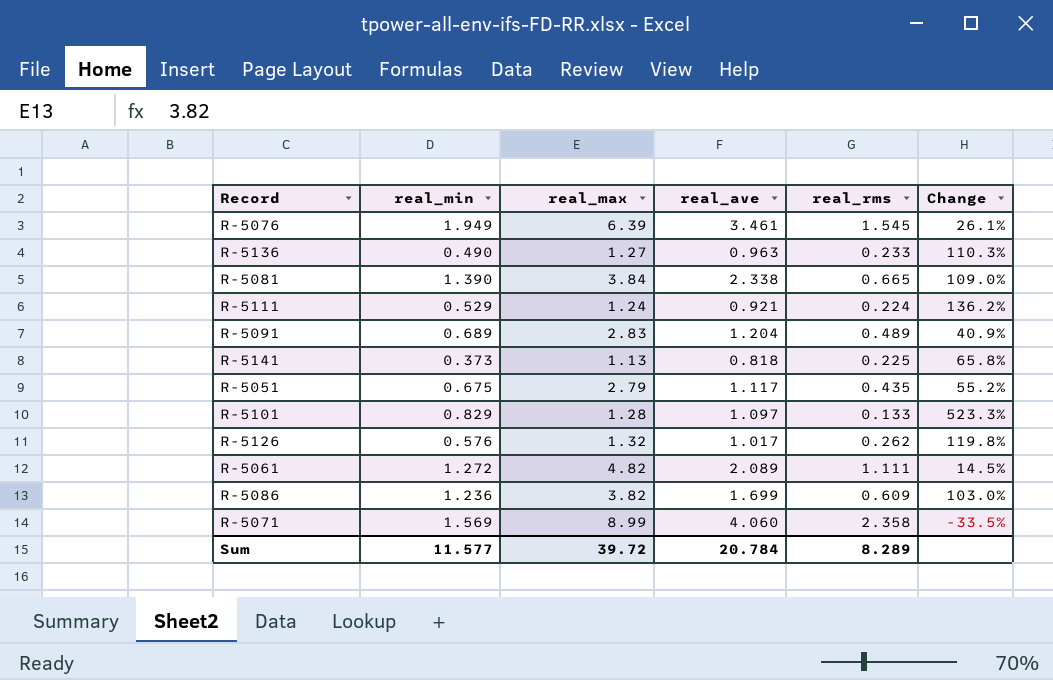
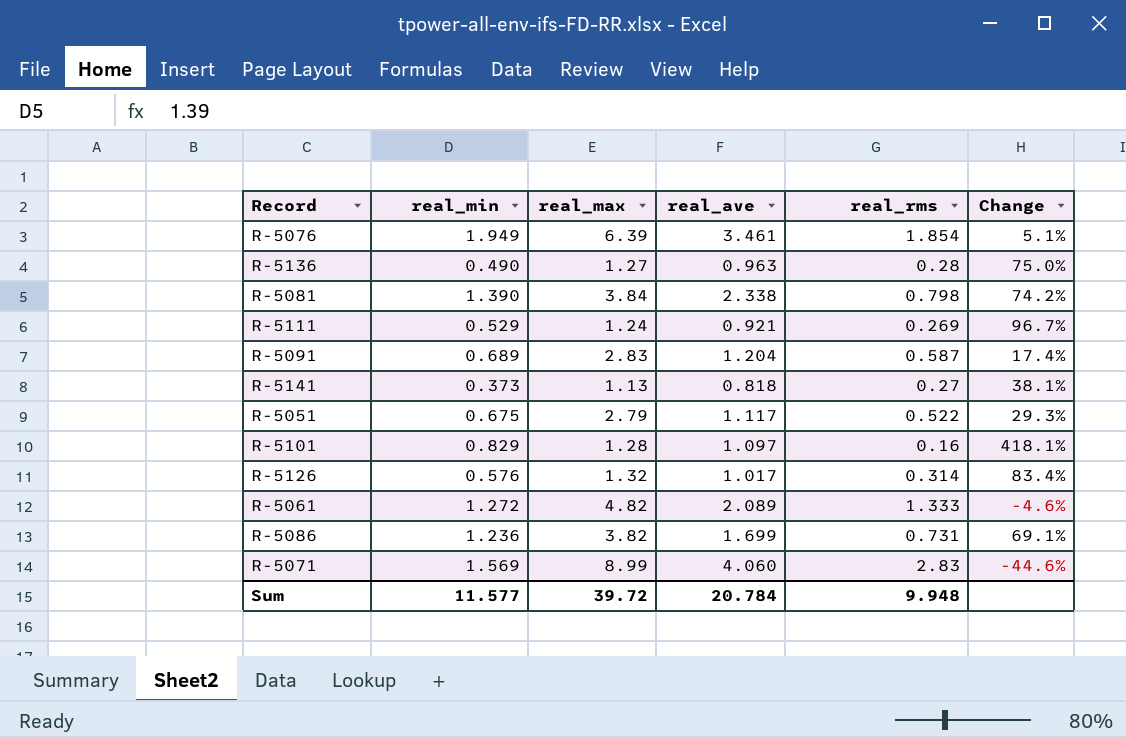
R-5076 | real_rms: 1.545 -> 1.854
R-5076 | Change: 26.1% -> 5.1%
R-5136 | real_rms: 0.233 -> 0.28
R-5136 | Change: 110.3% -> 75.0%
R-5081 | real_rms: 0.665 -> 0.798
R-5081 | Change: 109.0% -> 74.2%
R-5111 | real_rms: 0.224 -> 0.269
R-5111 | Change: 136.2% -> 96.7%
R-5091 | real_rms: 0.489 -> 0.587
R-5091 | Change: 40.9% -> 17.4%
R-5141 | real_rms: 0.225 -> 0.27
R-5141 | Change: 65.8% -> 38.1%
R-5051 | real_rms: 0.435 -> 0.522
R-5051 | Change: 55.2% -> 29.3%
R-5101 | real_rms: 0.133 -> 0.16
R-5101 | Change: 523.3% -> 418.1%
R-5126 | real_rms: 0.262 -> 0.314
R-5126 | Change: 119.8% -> 83.4%
R-5061 | real_rms: 1.111 -> 1.333
R-5061 | Change: 14.5% -> -4.6%
R-5086 | real_rms: 0.609 -> 0.731
R-5086 | Change: 103.0% -> 69.1%
R-5071 | real_rms: 2.358 -> 2.83
R-5071 | Change: -33.5% -> -44.6%
Sum | real_rms: 8.289 -> 9.948

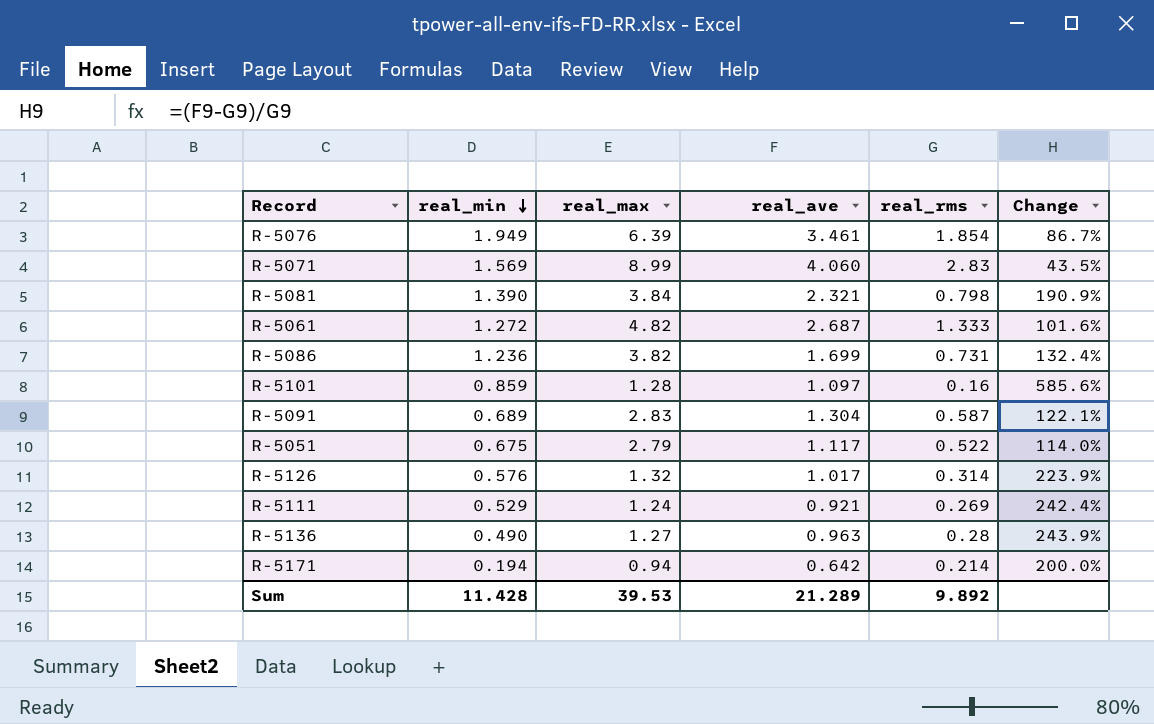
row order: none -> real_min descending
column Change | formula: ([real_min] - [real_rms]) / [real_rms] -> ([real_ave] - [real_rms]) / [real_rms]
row R-5141: 0.373 | 1.13 | 0.818 | 0.27 | 38.1% -> none
R-5081 | real_ave: 2.338 -> 2.321
R-5061 | real_ave: 2.089 -> 2.687
R-5101 | real_min: 0.829 -> 0.859
R-5091 | real_ave: 1.204 -> 1.304
row R-5171: none -> 0.194 | 0.94 | 0.642 | 0.214 | 200.0%
Sum | real_min: 11.577 -> 11.428
Sum | real_max: 39.72 -> 39.53
Sum | real_ave: 20.784 -> 21.289
Sum | real_rms: 9.948 -> 9.892

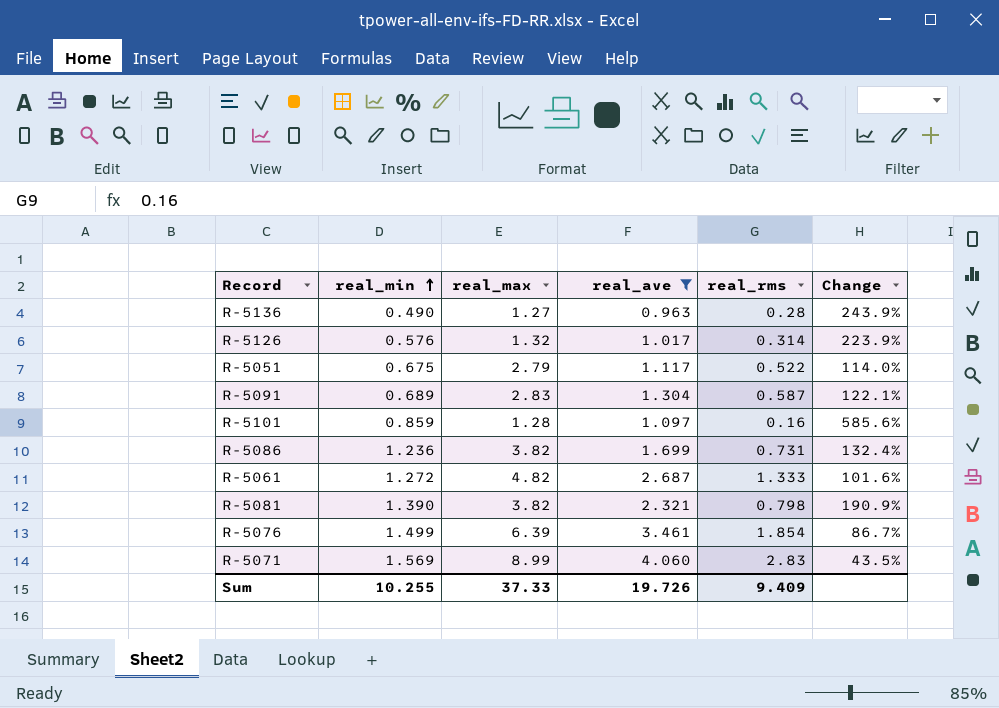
filter: none -> real_ave >= 0.963
row order: real_min descending -> real_min ascending
R-5081 | real_max: 3.84 -> 3.82
R-5076 | real_min: 1.949 -> 1.499
Sum | real_min: 11.428 -> 10.255
Sum | real_max: 39.53 -> 37.33
Sum | real_ave: 21.289 -> 19.726
Sum | real_rms: 9.892 -> 9.409

